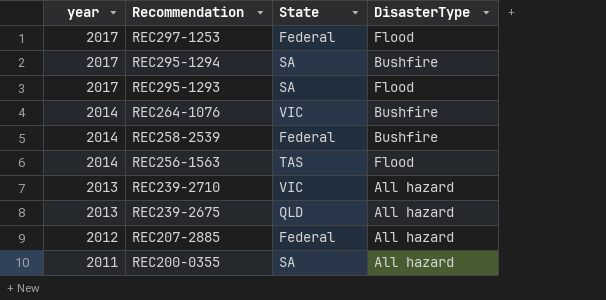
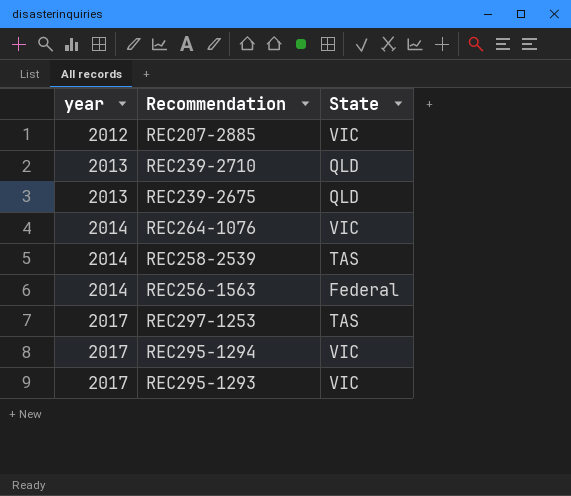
row order: year descending -> year ascending
column DisasterType | position: 4 -> none
row REC200-0355: 2011 | SA | All hazard -> none
REC207-2885 | State: Federal -> VIC
REC239-2710 | State: VIC -> QLD
REC258-2539 | State: Federal -> TAS
REC256-1563 | State: TAS -> Federal
REC297-1253 | State: Federal -> TAS
REC295-1294 | State: SA -> VIC
REC295-1293 | State: SA -> VIC

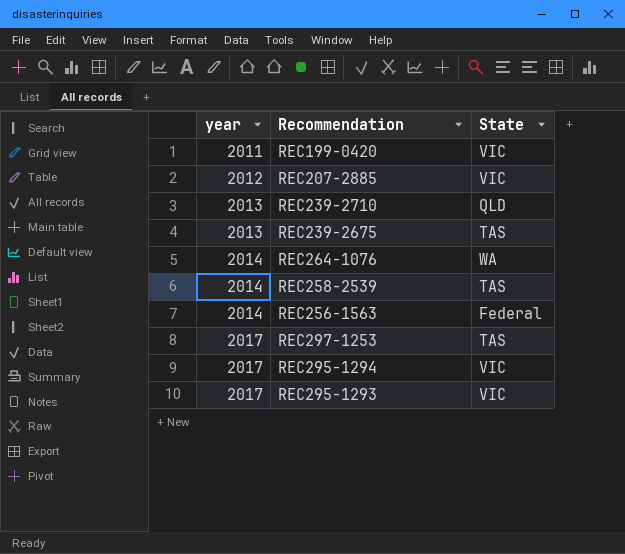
row REC199-0420: none -> 2011 | VIC
REC239-2675 | State: QLD -> TAS
REC264-1076 | State: VIC -> WA

